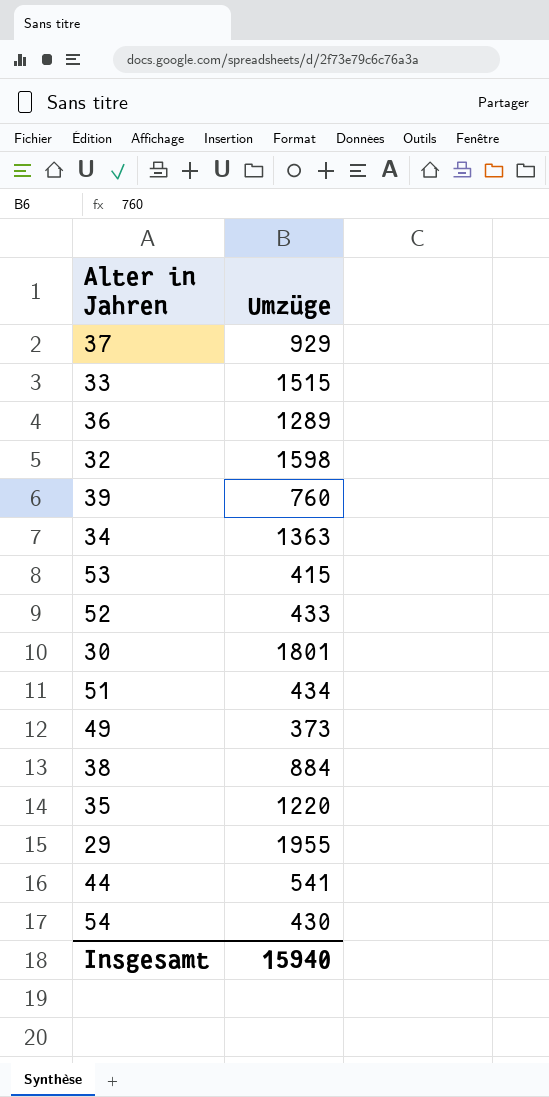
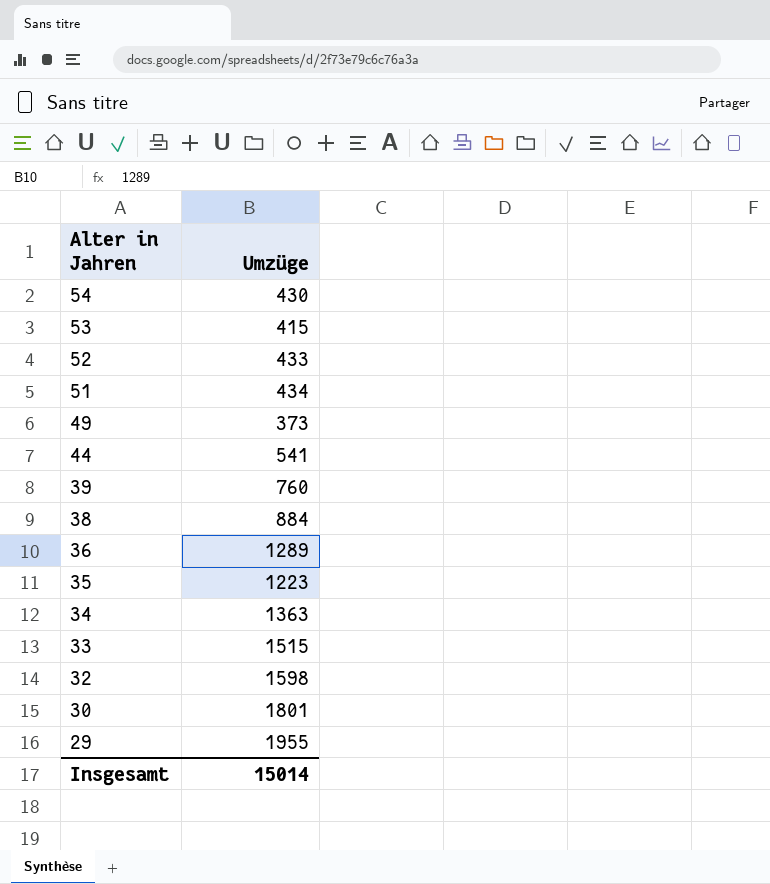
row order: none -> Alter in Jahren descending
row 37: 929 -> none
35 | Umzüge: 1220 -> 1223
Insgesamt | Umzüge: 15940 -> 15014

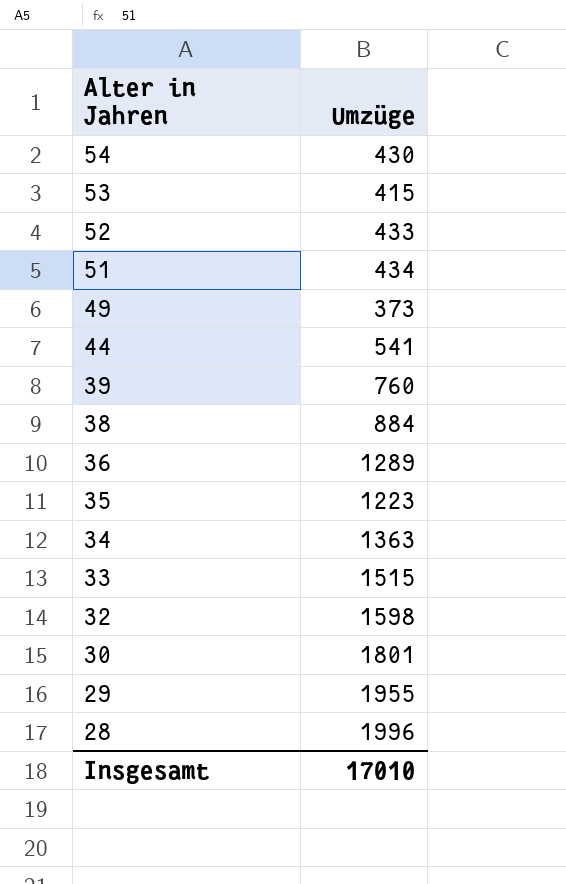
row 28: none -> 1996
Insgesamt | Umzüge: 15014 -> 17010

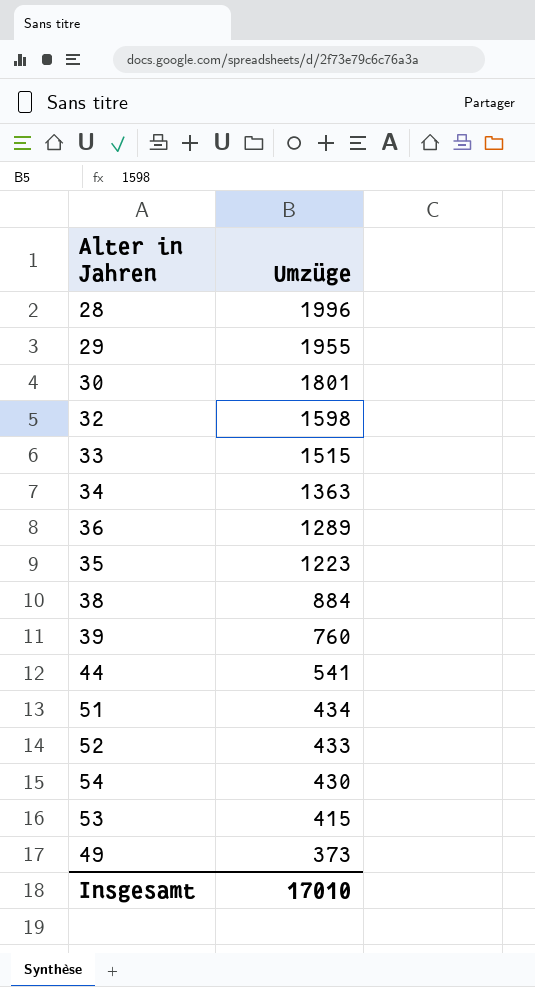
row order: Alter in Jahren descending -> Umzüge descending

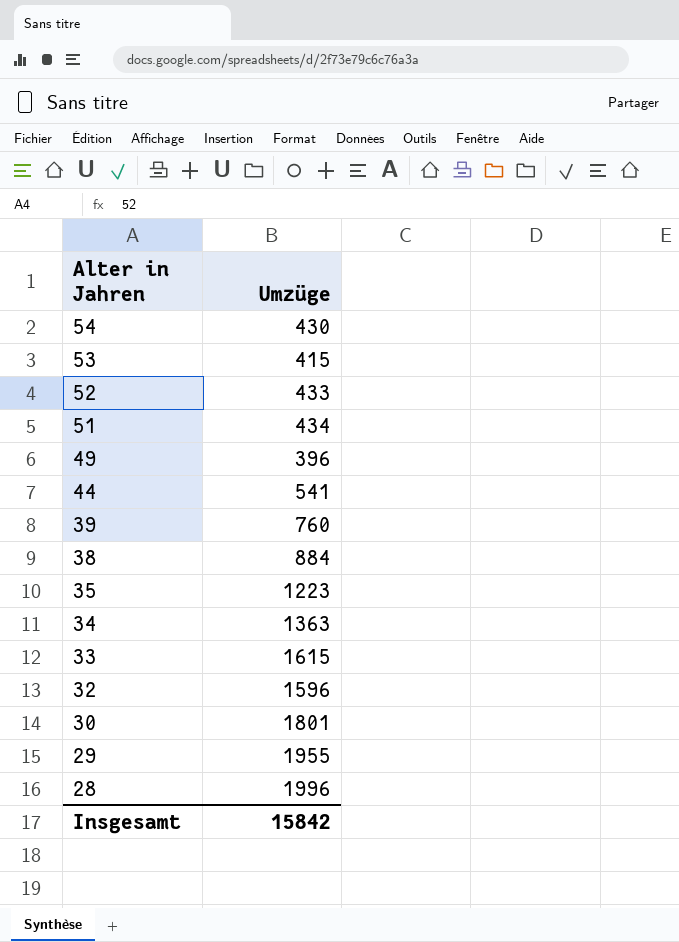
row order: Umzüge descending -> Alter in Jahren descending
row 36: 1289 -> none
49 | Umzüge: 373 -> 396
33 | Umzüge: 1515 -> 1615
32 | Umzüge: 1598 -> 1596
Insgesamt | Umzüge: 17010 -> 15842

